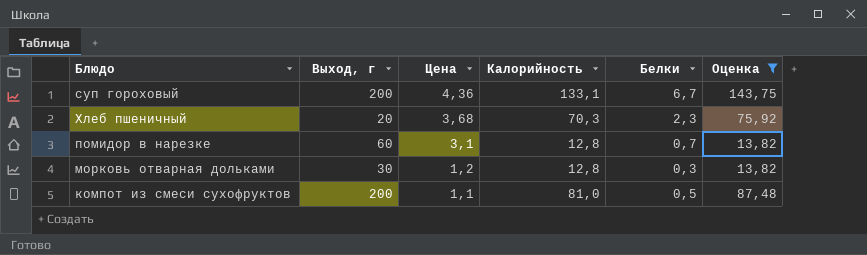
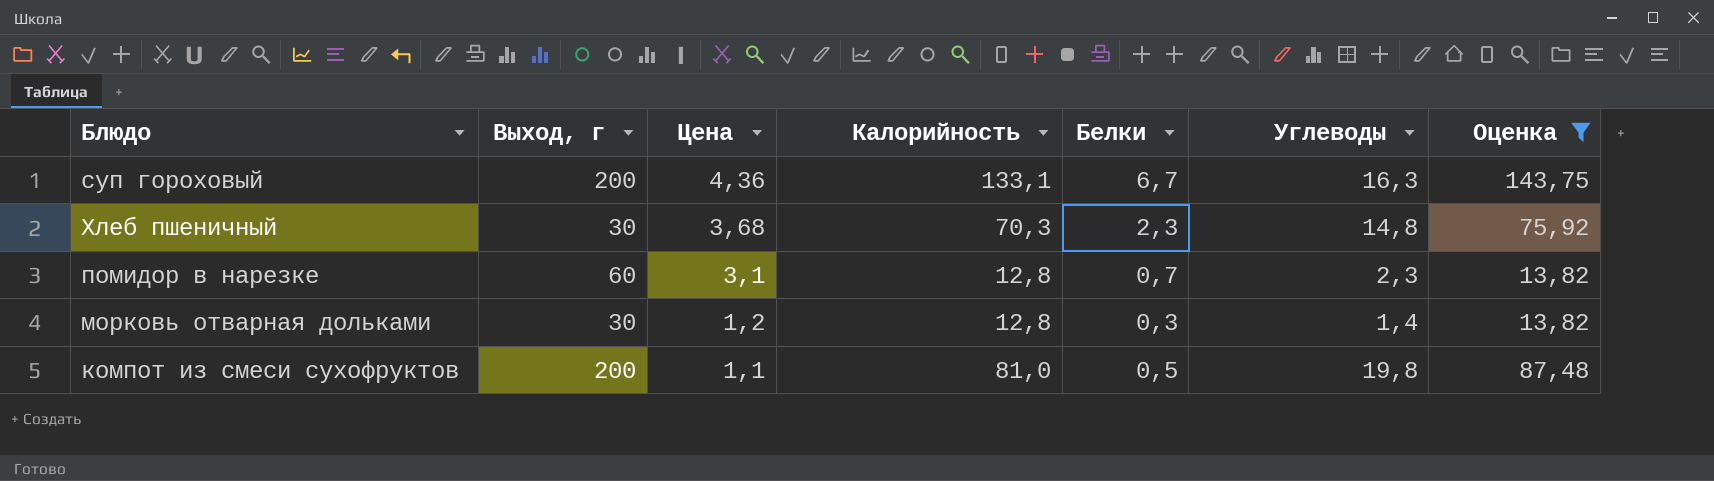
column Углеводы | position: none -> 6
Хлеб пшеничный | Выход, г: 20 -> 30

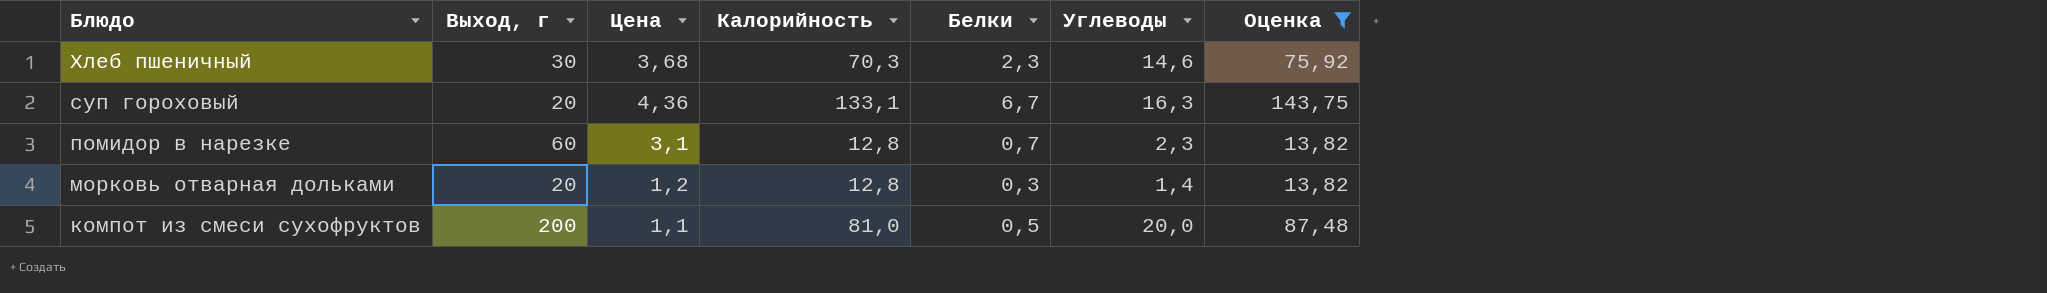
row order: Цена descending -> Блюдо descending
Хлеб пшеничный | Углеводы: 14,8 -> 14,6
суп гороховый | Выход, г: 200 -> 20
морковь отварная дольками | Выход, г: 30 -> 20
компот из смеси сухофруктов | Углеводы: 19,8 -> 20,0

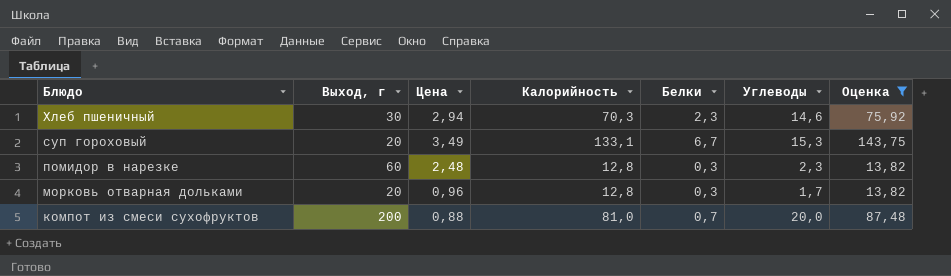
Хлеб пшеничный | Цена: 3,68 -> 2,94
суп гороховый | Цена: 4,36 -> 3,49
суп гороховый | Углеводы: 16,3 -> 15,3
помидор в нарезке | Цена: 3,1 -> 2,48
помидор в нарезке | Белки: 0,7 -> 0,3
морковь отварная дольками | Цена: 1,2 -> 0,96
морковь отварная дольками | Углеводы: 1,4 -> 1,7
компот из смеси сухофруктов | Цена: 1,1 -> 0,88
компот из смеси сухофруктов | Белки: 0,5 -> 0,7

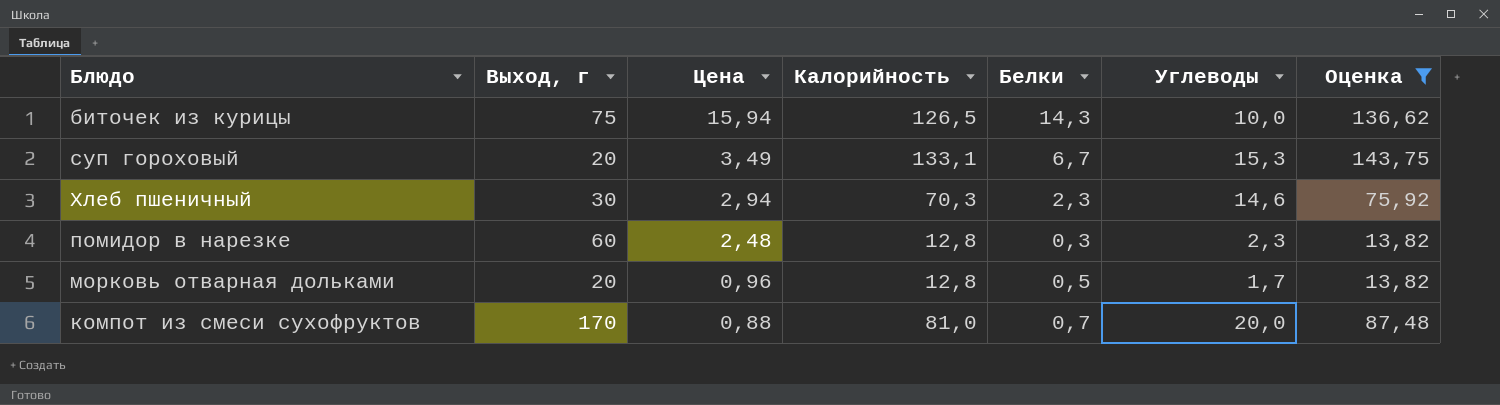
row order: Блюдо descending -> Цена descending
row биточек из курицы: none -> 75 | 15,94 | 126,5 | 14,3 | 10,0 | 136,62
морковь отварная дольками | Белки: 0,3 -> 0,5
компот из смеси сухофруктов | Выход, г: 200 -> 170

